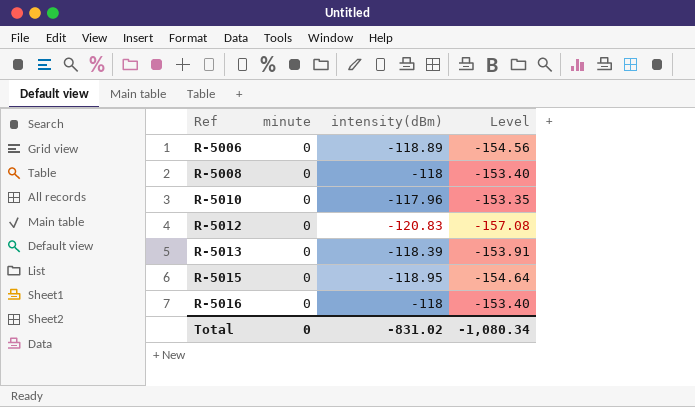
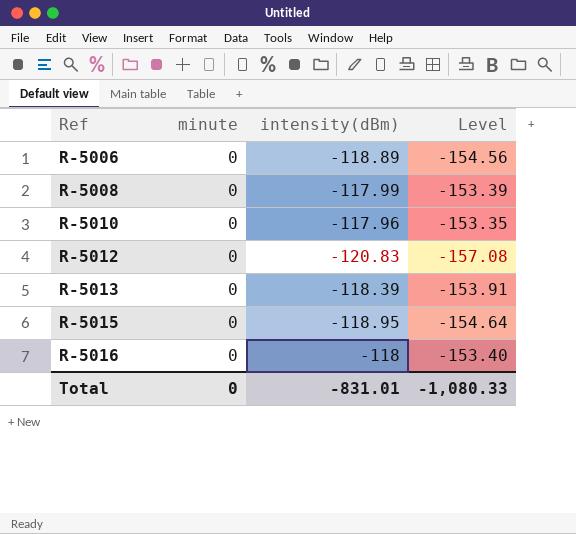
R-5008 | intensity(dBm): -118 -> -117.99
R-5008 | Level: -153.40 -> -153.39
Total | intensity(dBm): -831.02 -> -831.01
Total | Level: -1,080.34 -> -1,080.33

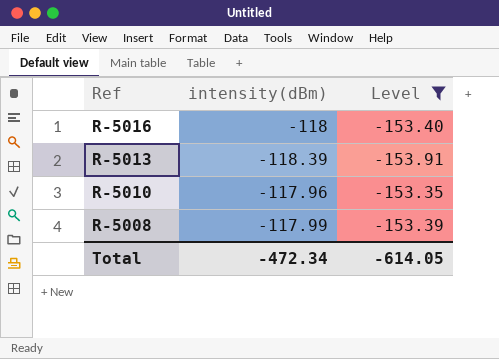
filter: none -> Level >= -153.91
row order: Ref ascending -> Ref descending
column minute | position: 2 -> none
Total | intensity(dBm): -831.01 -> -472.34
Total | Level: -1,080.33 -> -614.05

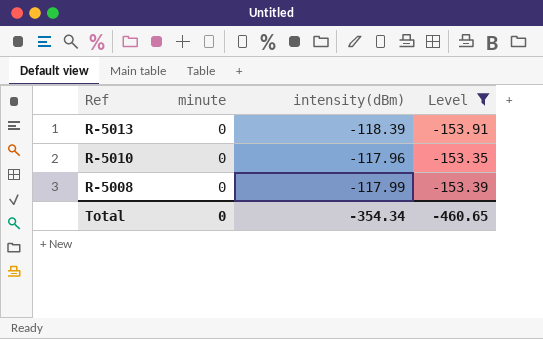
column minute | position: none -> 2
row R-5016: -118 | -153.40 -> none
Total | intensity(dBm): -472.34 -> -354.34
Total | Level: -614.05 -> -460.65

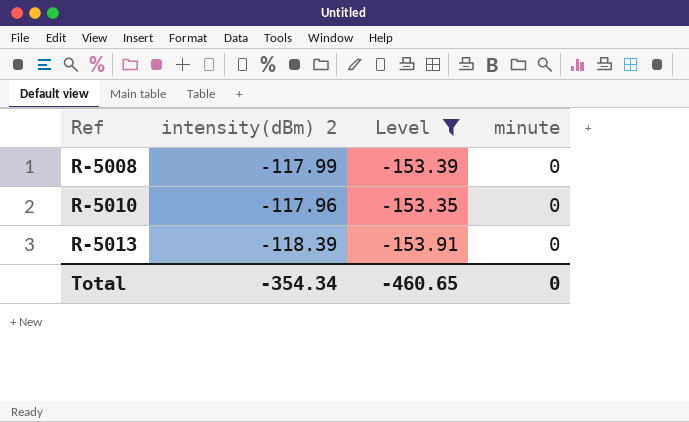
row order: Ref descending -> Ref ascending
column name: intensity(dBm) -> intensity(dBm) 2
column minute | position: 2 -> 4

